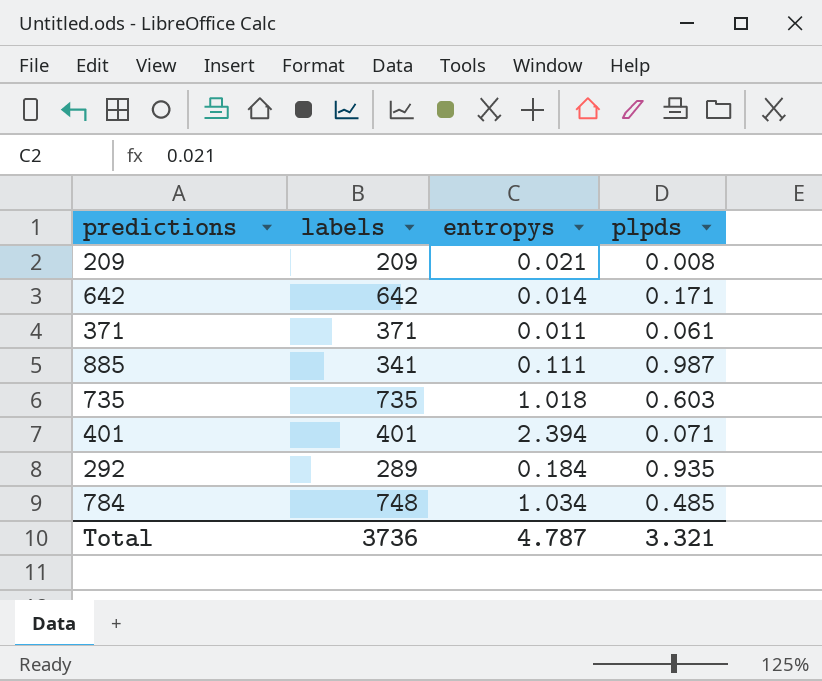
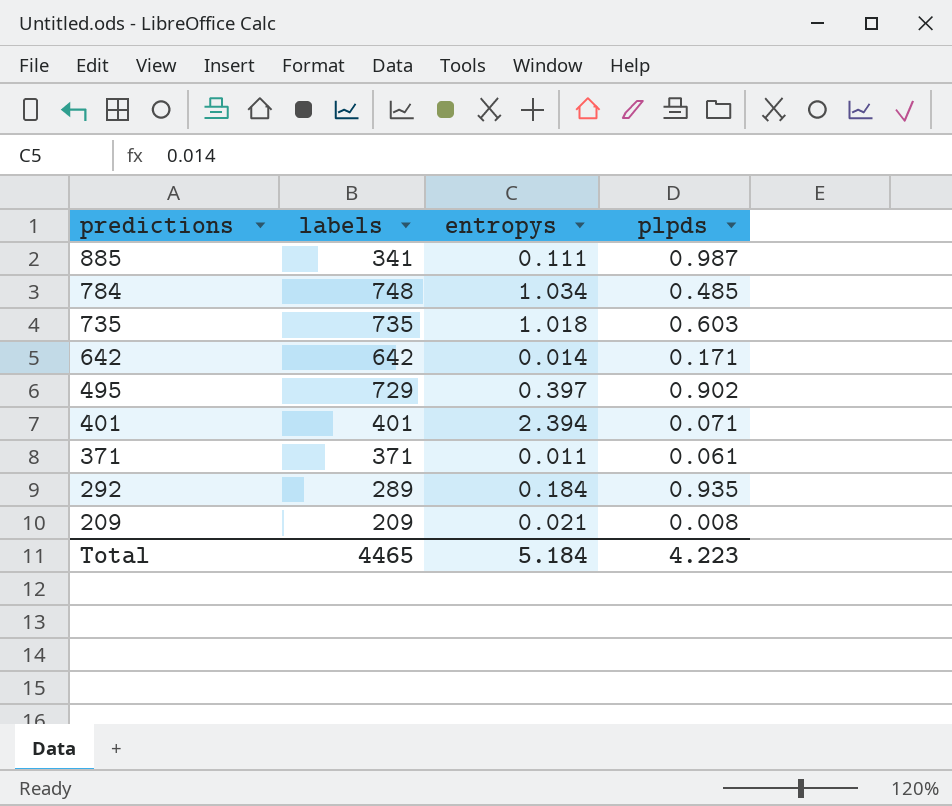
row order: none -> predictions descending
row 495: none -> 729 | 0.397 | 0.902
Total | labels: 3736 -> 4465
Total | entropys: 4.787 -> 5.184
Total | plpds: 3.321 -> 4.223

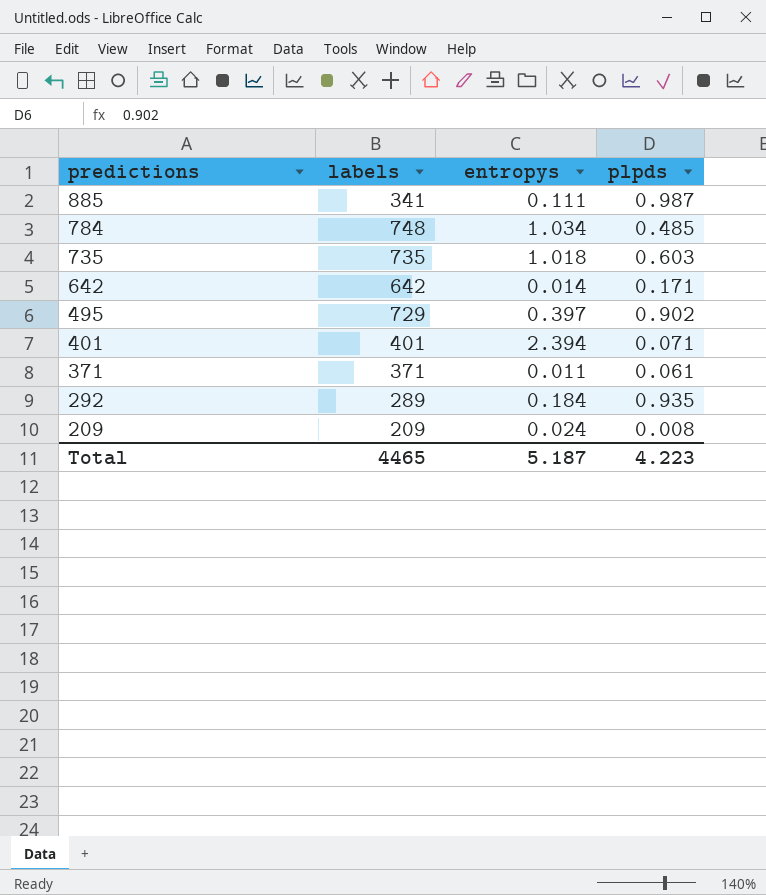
209 | entropys: 0.021 -> 0.024
Total | entropys: 5.184 -> 5.187

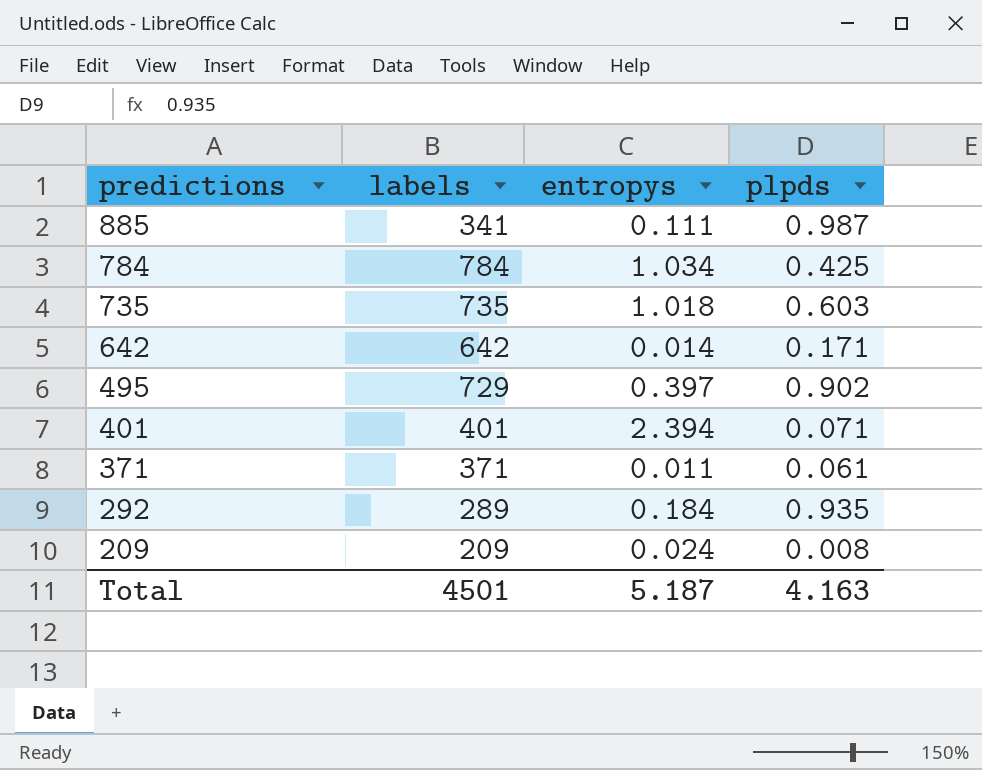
784 | labels: 748 -> 784
784 | plpds: 0.485 -> 0.425
Total | labels: 4465 -> 4501
Total | plpds: 4.223 -> 4.163

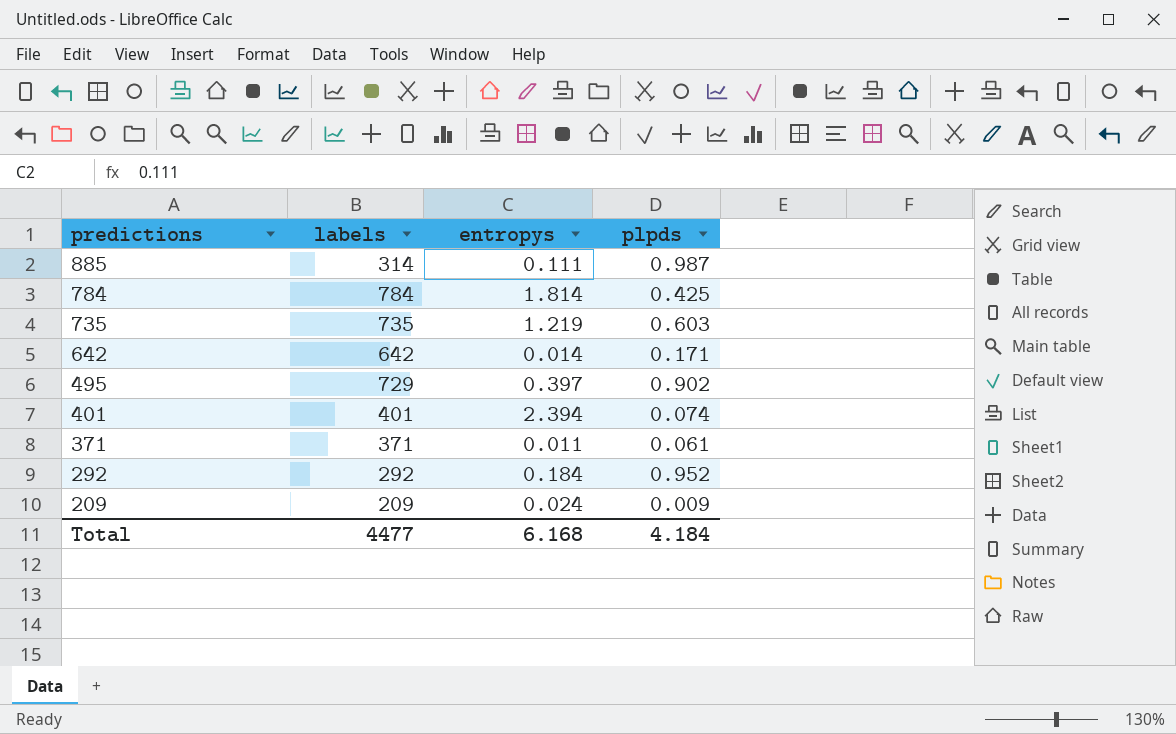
885 | labels: 341 -> 314
784 | entropys: 1.034 -> 1.814
735 | entropys: 1.018 -> 1.219
401 | plpds: 0.071 -> 0.074
292 | labels: 289 -> 292
292 | plpds: 0.935 -> 0.952
209 | plpds: 0.008 -> 0.009
Total | labels: 4501 -> 4477
Total | entropys: 5.187 -> 6.168
Total | plpds: 4.163 -> 4.184

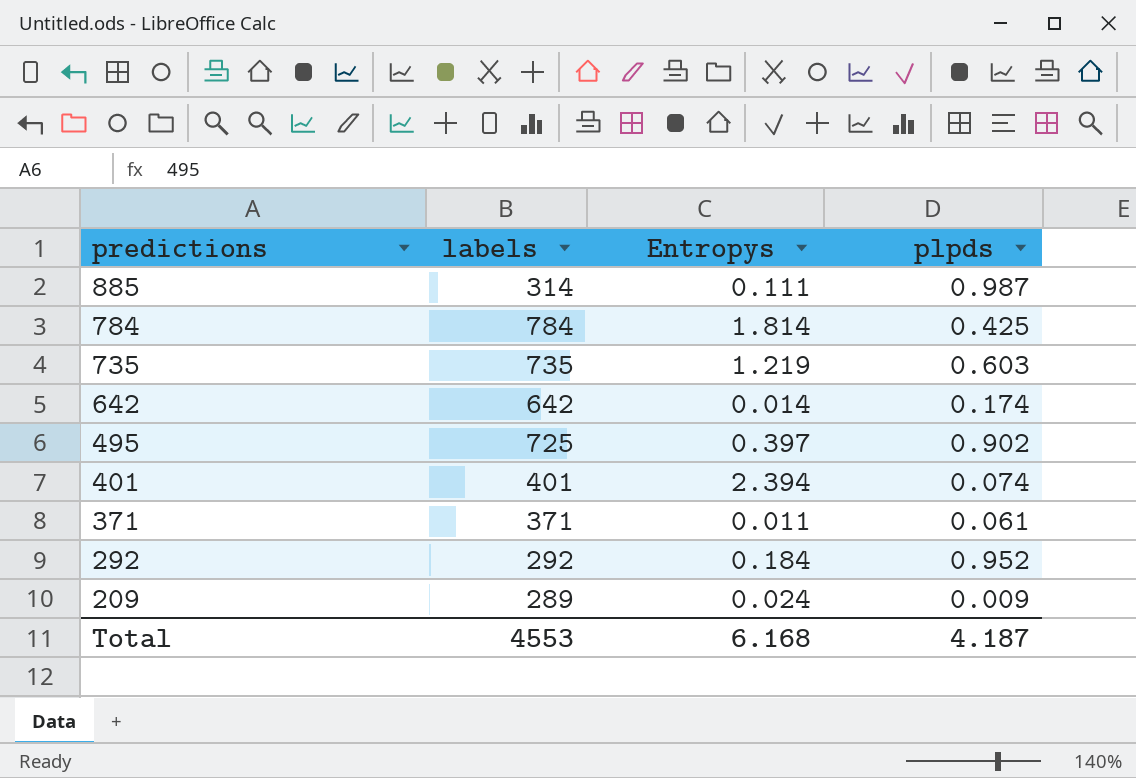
column name: entropys -> Entropys
642 | plpds: 0.171 -> 0.174
495 | labels: 729 -> 725
209 | labels: 209 -> 289
Total | labels: 4477 -> 4553
Total | plpds: 4.184 -> 4.187

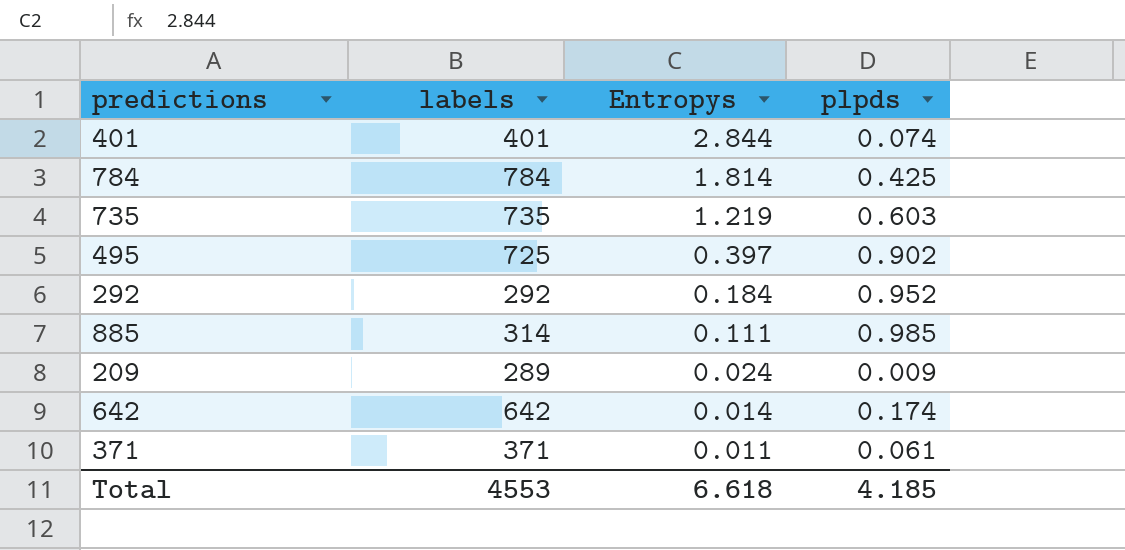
row order: predictions descending -> Entropys descending
401 | Entropys: 2.394 -> 2.844
885 | plpds: 0.987 -> 0.985
Total | Entropys: 6.168 -> 6.618
Total | plpds: 4.187 -> 4.185

